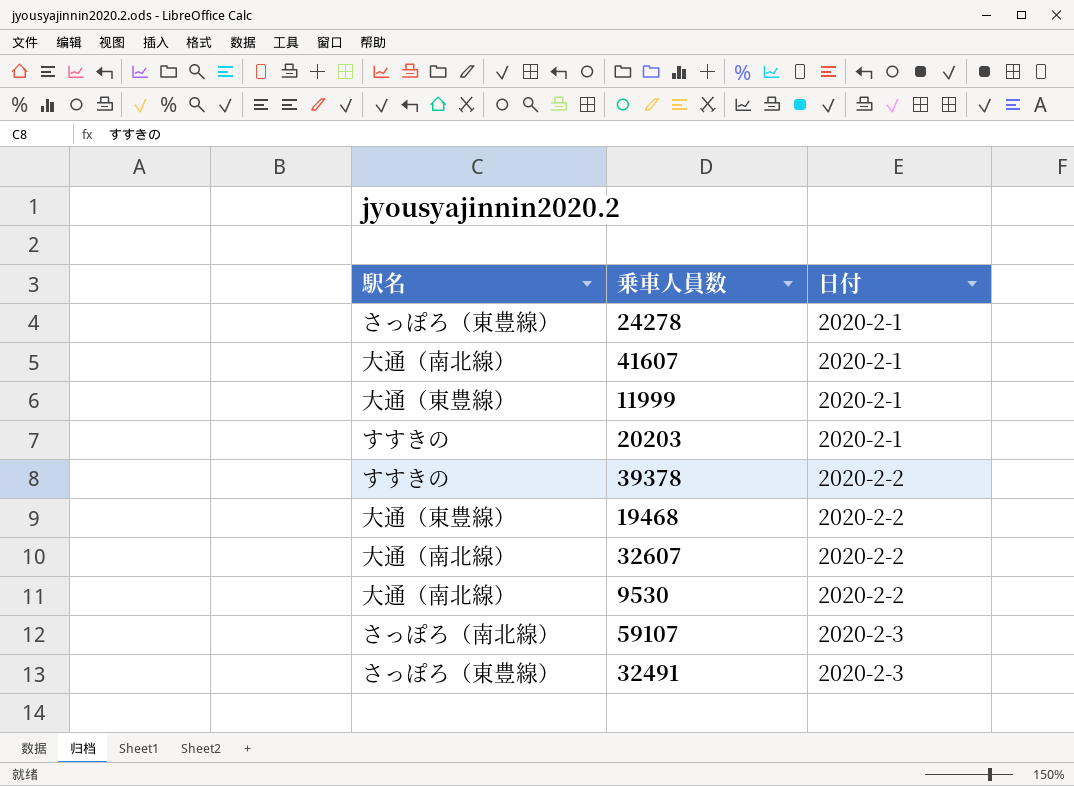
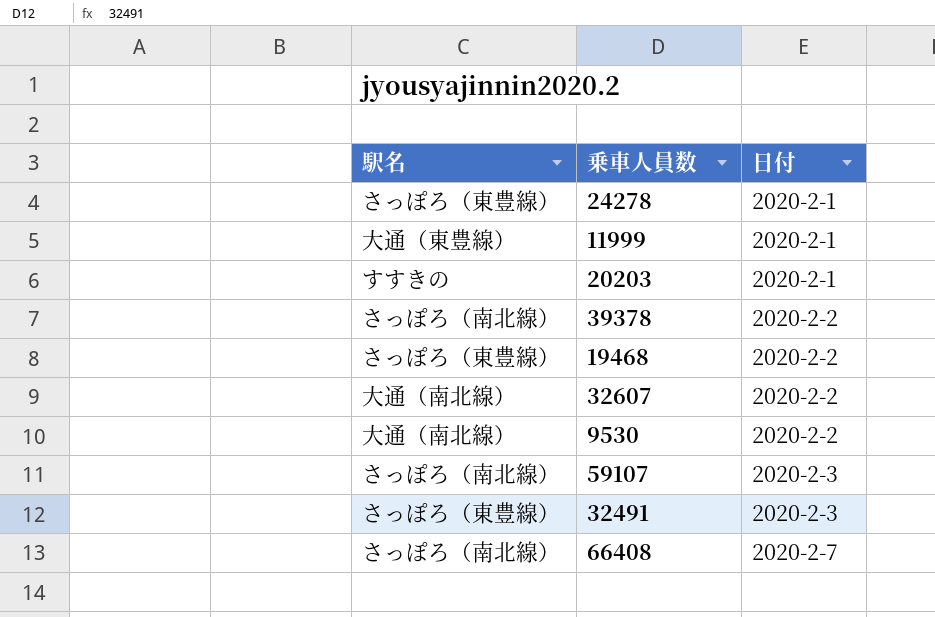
row 41607: 大通（南北線） | 2020-2-1 -> none
39378 | 駅名: すすきの -> さっぽろ（南北線）
19468 | 駅名: 大通（東豊線） -> さっぽろ（東豊線）
row 66408: none -> さっぽろ（南北線） | 2020-2-7

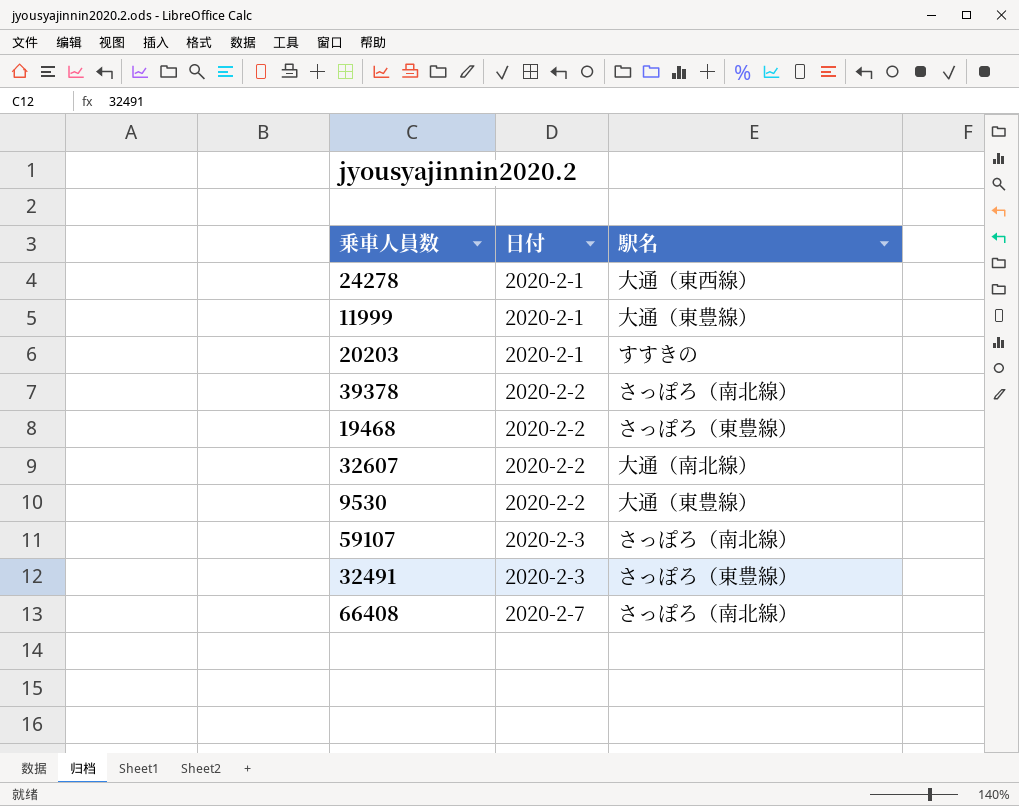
column 駅名 | position: 1 -> 3
24278 | 駅名: さっぽろ（東豊線） -> 大通（東西線）
9530 | 駅名: 大通（南北線） -> 大通（東豊線）

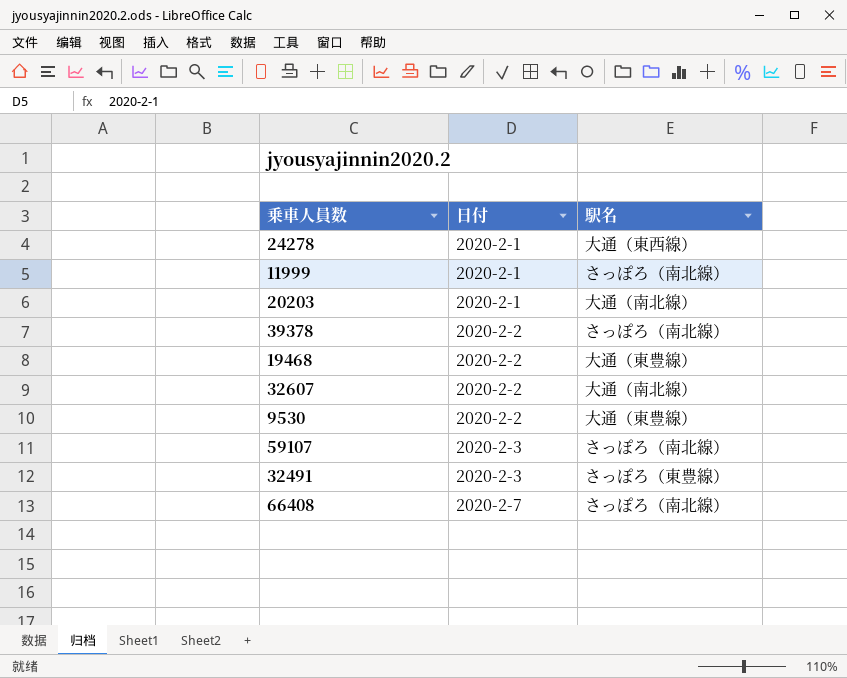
11999 | 駅名: 大通（東豊線） -> さっぽろ（南北線）
20203 | 駅名: すすきの -> 大通（南北線）
19468 | 駅名: さっぽろ（東豊線） -> 大通（東豊線）

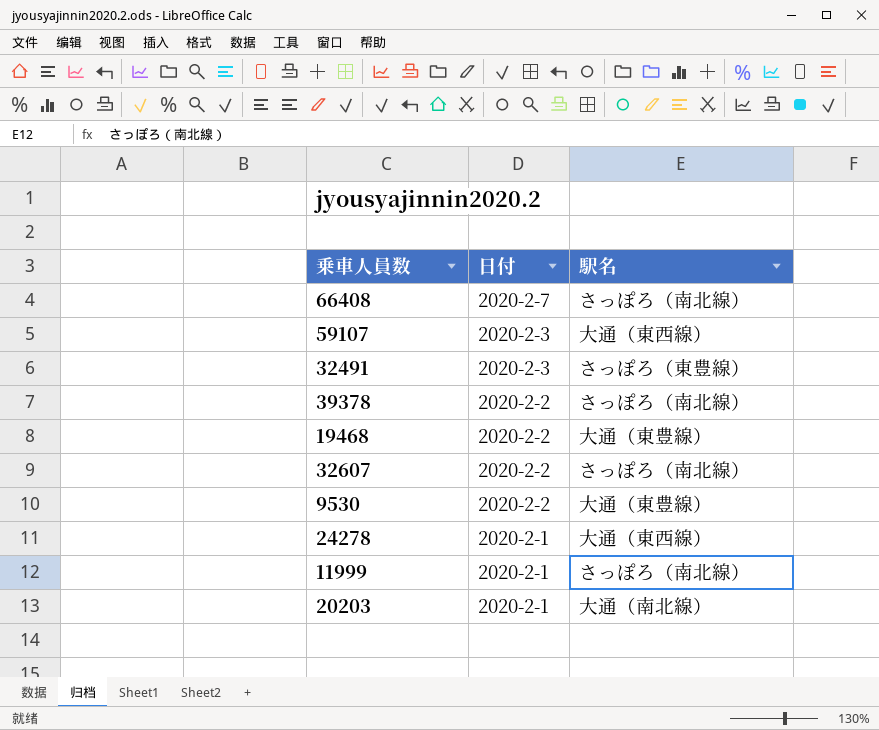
row order: 日付 ascending -> 日付 descending
59107 | 駅名: さっぽろ（南北線） -> 大通（東西線）
32607 | 駅名: 大通（南北線） -> さっぽろ（南北線）

